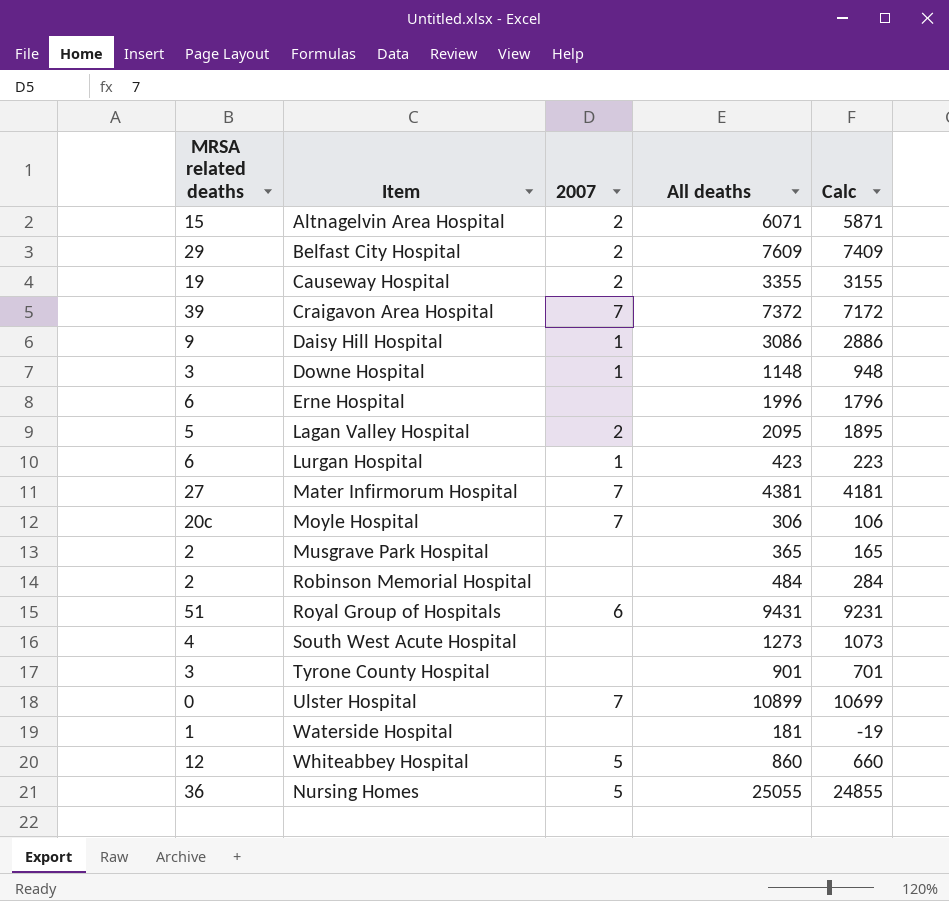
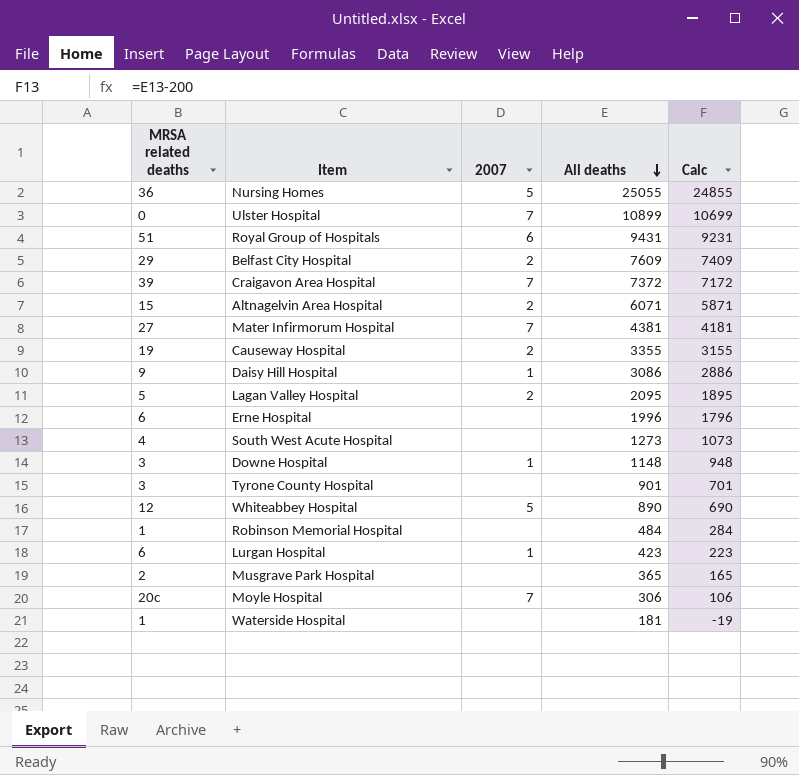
row order: none -> All deaths descending
Whiteabbey Hospital | All deaths: 860 -> 890
Whiteabbey Hospital | Calc: 660 -> 690
Robinson Memorial Hospital | MRSA related deaths: 2 -> 1

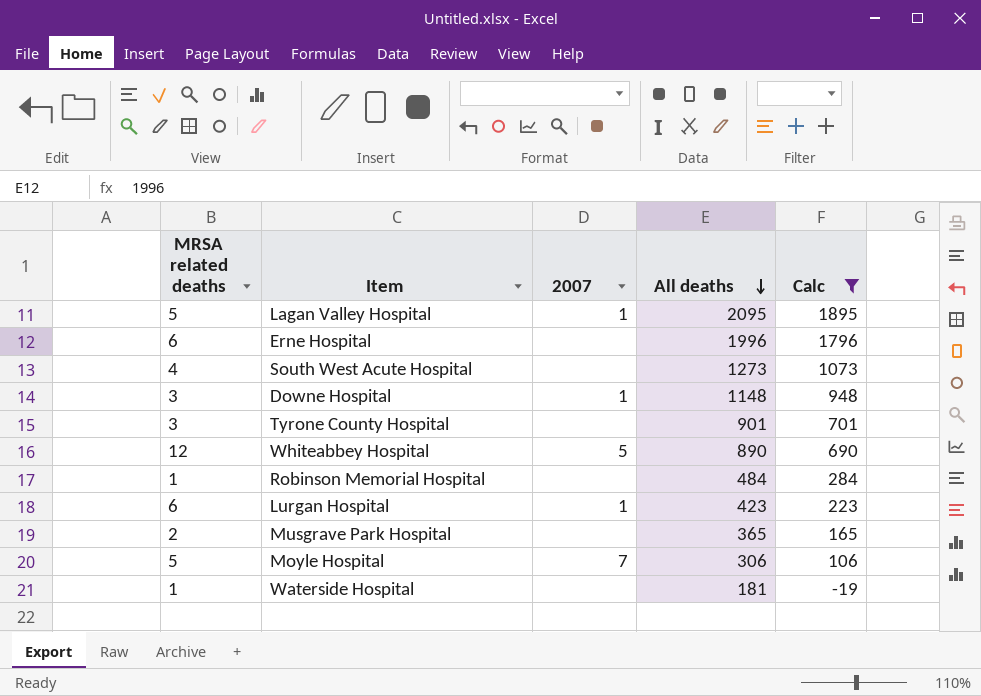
filter: none -> Calc <= 1895
Lagan Valley Hospital | 2007: 2 -> 1
Moyle Hospital | MRSA related deaths: 20c -> 5

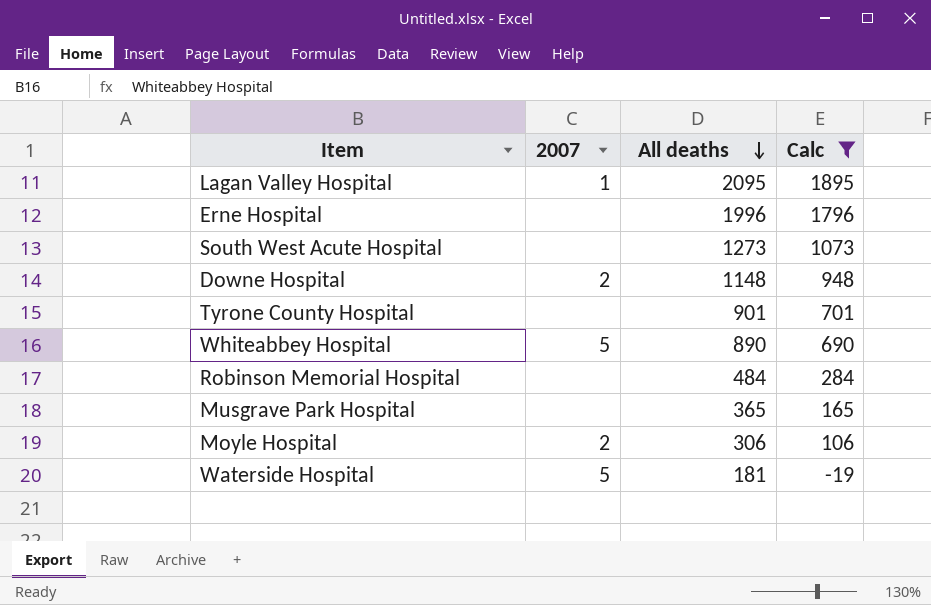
column MRSA related deaths | position: 1 -> none
row Lurgan Hospital: 6 | 1 | 423 | 223 -> none
Downe Hospital | 2007: 1 -> 2
Moyle Hospital | 2007: 7 -> 2
Waterside Hospital | 2007: none -> 5

